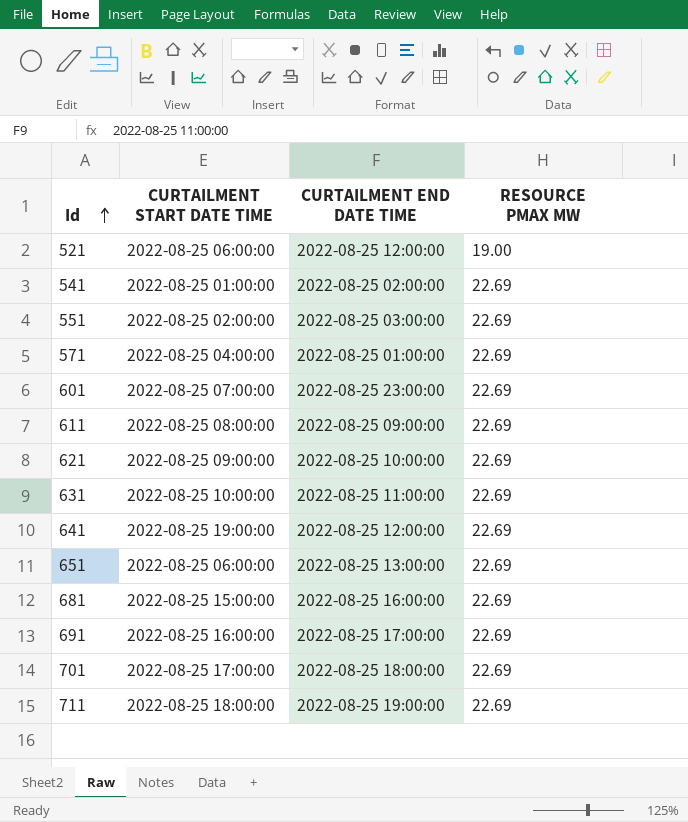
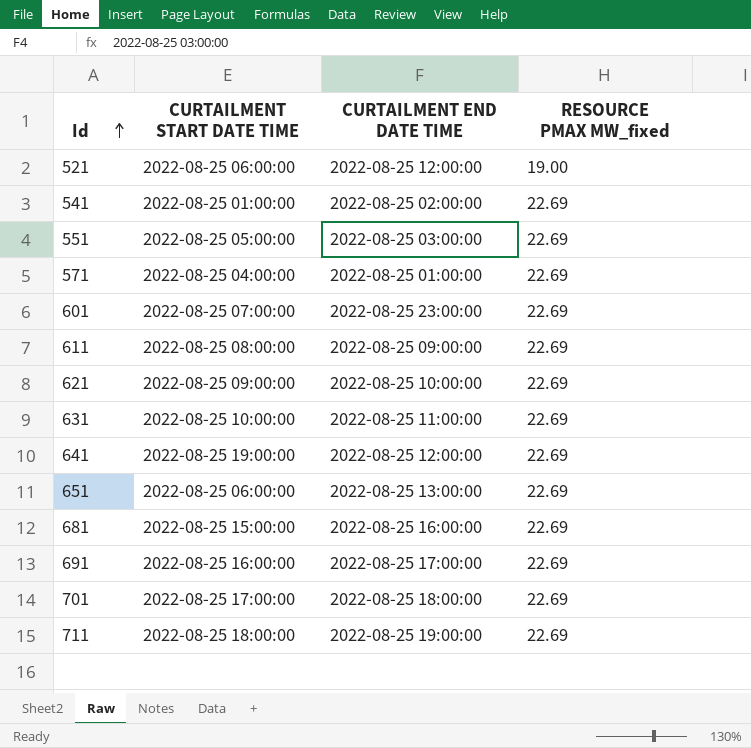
column name: RESOURCE PMAX MW -> RESOURCE PMAX MW_fixed
551 | CURTAILMENT START DATE TIME: 2022-08-25 02:00:00 -> 2022-08-25 05:00:00

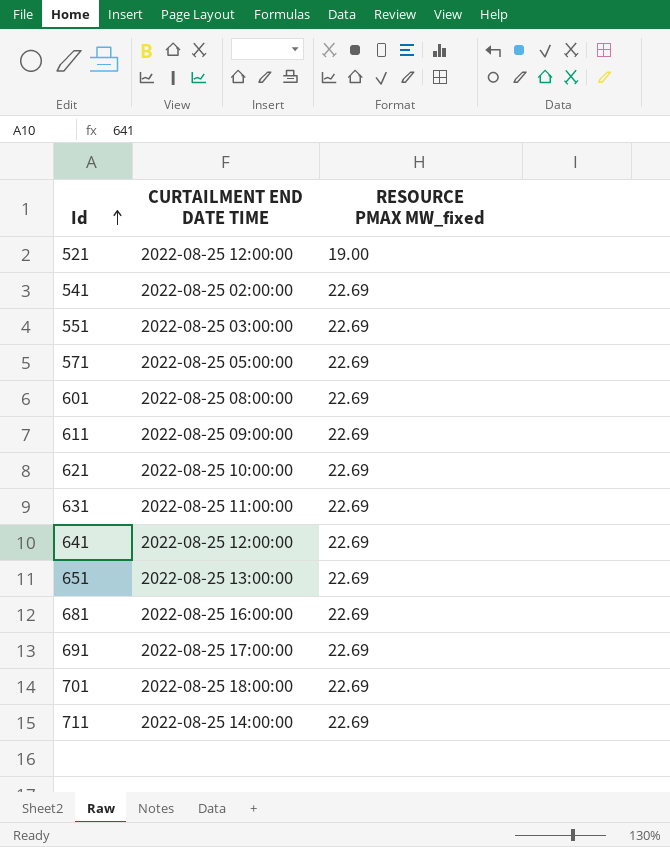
column CURTAILMENT START DATE TIME | position: 2 -> none
571 | CURTAILMENT END DATE TIME: 2022-08-25 01:00:00 -> 2022-08-25 05:00:00
601 | CURTAILMENT END DATE TIME: 2022-08-25 23:00:00 -> 2022-08-25 08:00:00
711 | CURTAILMENT END DATE TIME: 2022-08-25 19:00:00 -> 2022-08-25 14:00:00

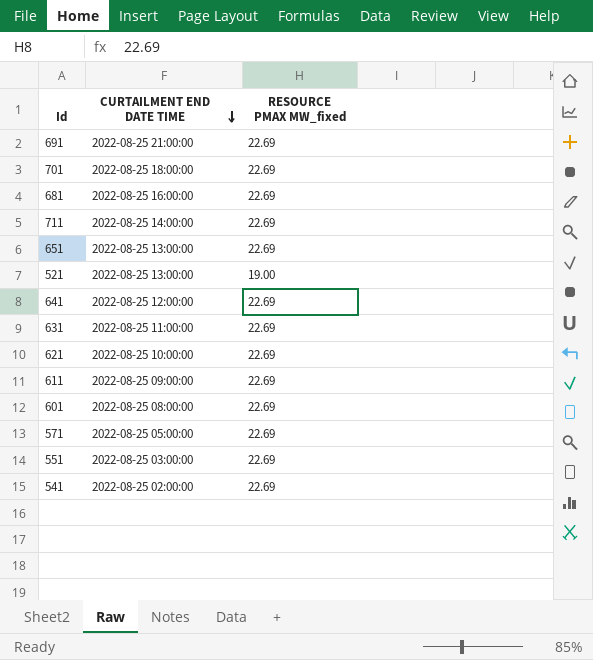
row order: Id ascending -> CURTAILMENT END DATE TIME descending
691 | CURTAILMENT END DATE TIME: 2022-08-25 17:00:00 -> 2022-08-25 21:00:00
521 | CURTAILMENT END DATE TIME: 2022-08-25 12:00:00 -> 2022-08-25 13:00:00

